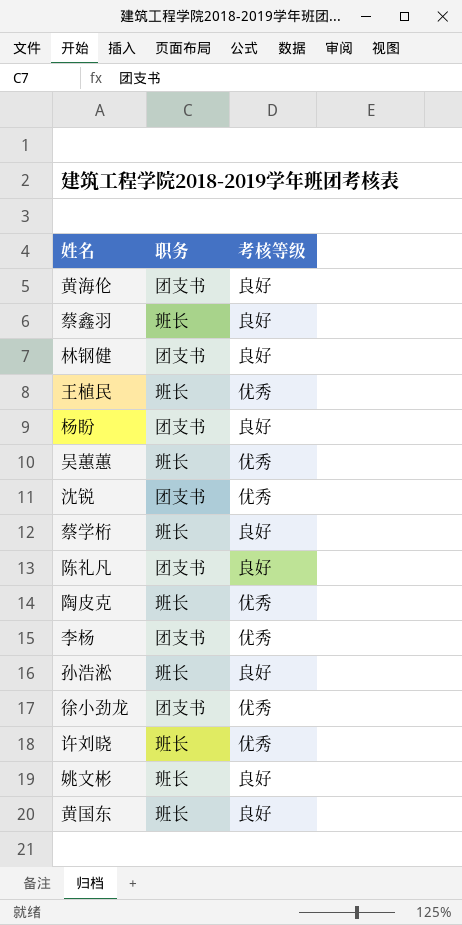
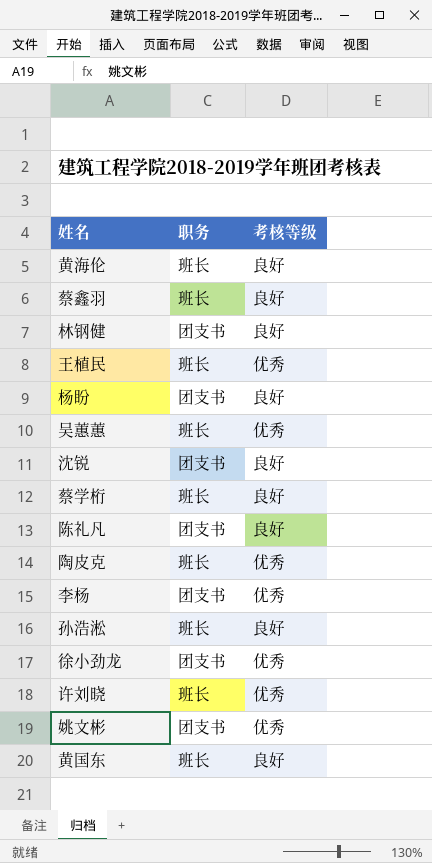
黄海伦 | 职务: 团支书 -> 班长
沈锐 | 考核等级: 优秀 -> 良好
姚文彬 | 职务: 班长 -> 团支书
姚文彬 | 考核等级: 良好 -> 优秀

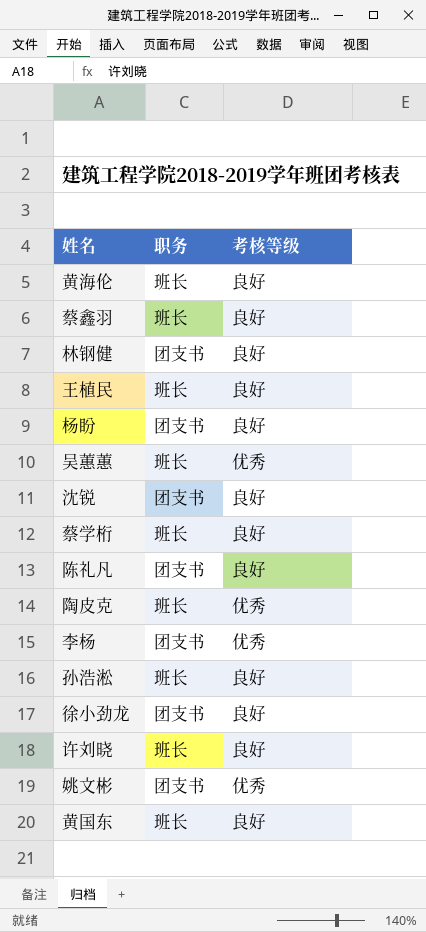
王植民 | 考核等级: 优秀 -> 良好
徐小劲龙 | 考核等级: 优秀 -> 良好
许刘晓 | 考核等级: 优秀 -> 良好

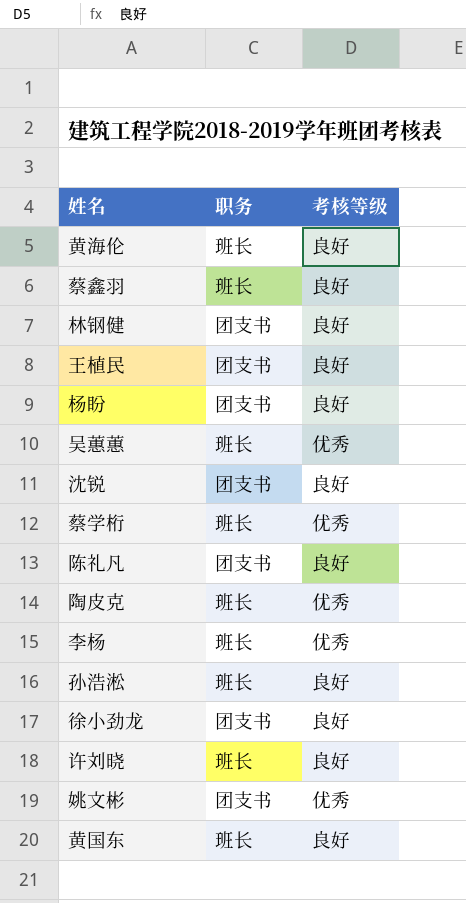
王植民 | 职务: 班长 -> 团支书
蔡学桁 | 考核等级: 良好 -> 优秀
李杨 | 职务: 团支书 -> 班长

